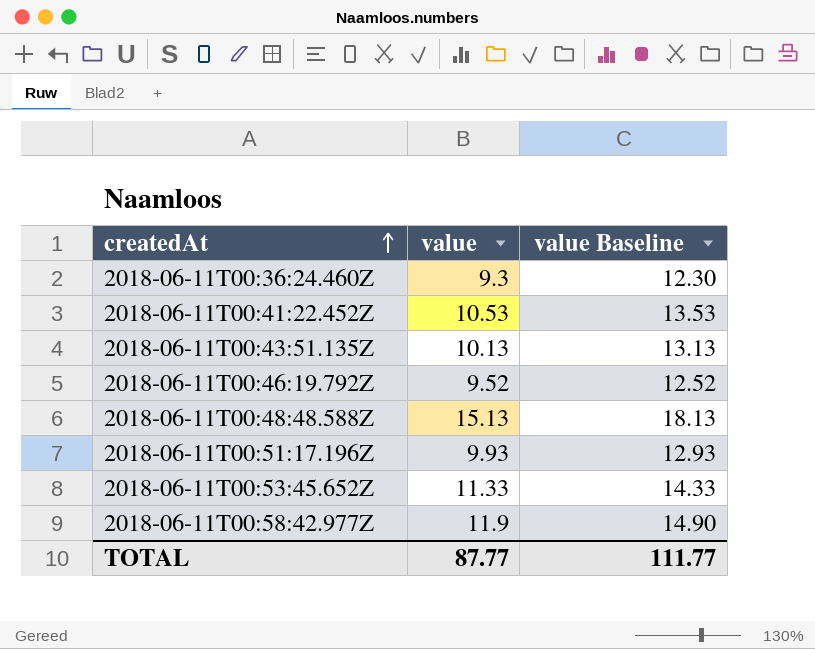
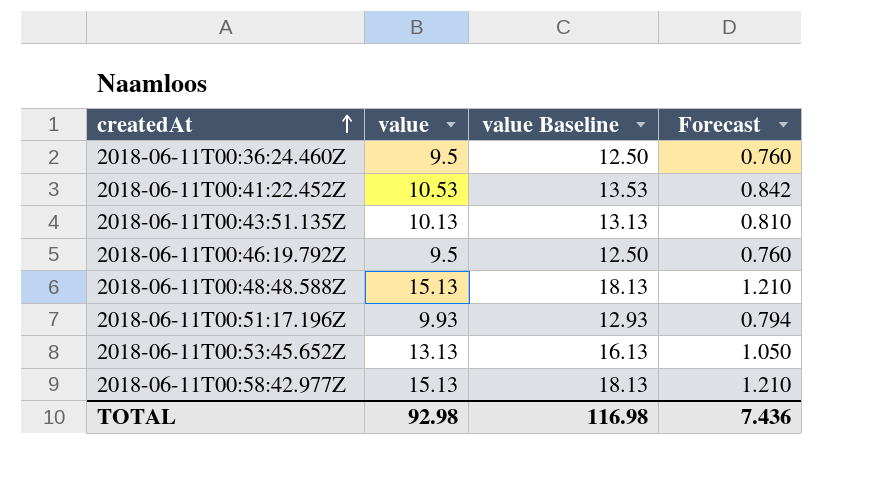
column Forecast | formula: none -> [value] * 0.08
2018-06-11T00:36:24.460Z | value: 9.3 -> 9.5
2018-06-11T00:36:24.460Z | value Baseline: 12.30 -> 12.50
2018-06-11T00:46:19.792Z | value: 9.52 -> 9.5
2018-06-11T00:46:19.792Z | value Baseline: 12.52 -> 12.50
2018-06-11T00:53:45.652Z | value: 11.33 -> 13.13
2018-06-11T00:53:45.652Z | value Baseline: 14.33 -> 16.13
2018-06-11T00:58:42.977Z | value: 11.9 -> 15.13
2018-06-11T00:58:42.977Z | value Baseline: 14.90 -> 18.13
TOTAL | value: 87.77 -> 92.98
TOTAL | value Baseline: 111.77 -> 116.98

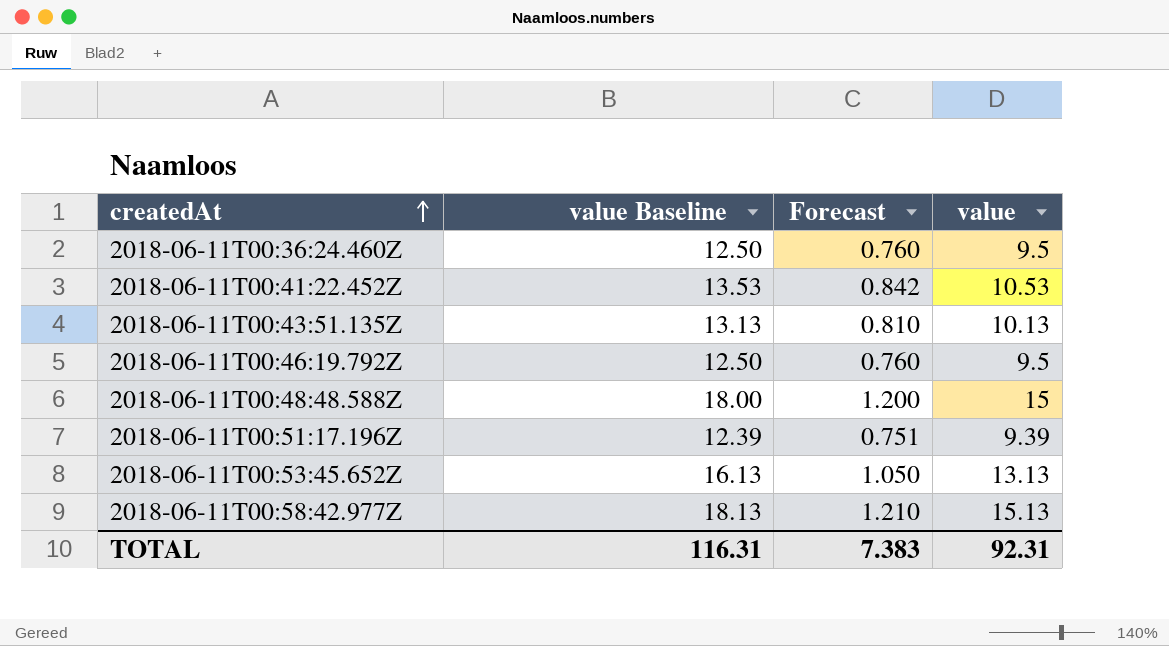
column value | position: 2 -> 4
2018-06-11T00:48:48.588Z | value Baseline: 18.13 -> 18.00
2018-06-11T00:48:48.588Z | Forecast: 1.210 -> 1.200
2018-06-11T00:48:48.588Z | value: 15.13 -> 15
2018-06-11T00:51:17.196Z | value Baseline: 12.93 -> 12.39
2018-06-11T00:51:17.196Z | Forecast: 0.794 -> 0.751
2018-06-11T00:51:17.196Z | value: 9.93 -> 9.39
TOTAL | value Baseline: 116.98 -> 116.31
TOTAL | Forecast: 7.436 -> 7.383
TOTAL | value: 92.98 -> 92.31

